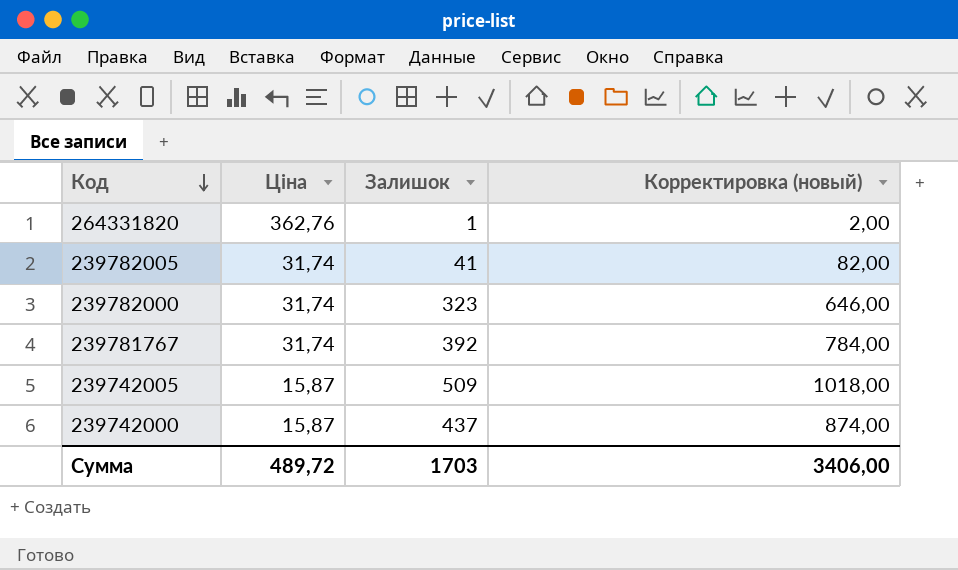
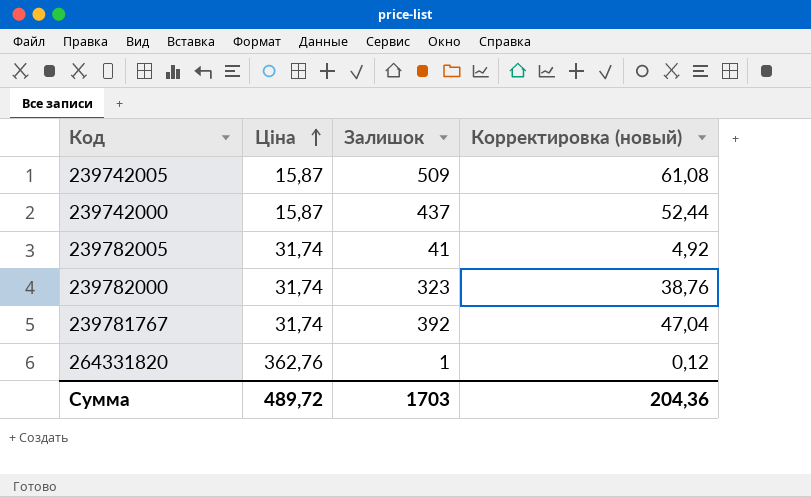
row order: Код descending -> Ціна ascending
column Корректировка (новый) | formula: [Залишок] * 2 -> [Залишок] * 0,12
Сумма | Корректировка (новый): 3406,00 -> 204,36

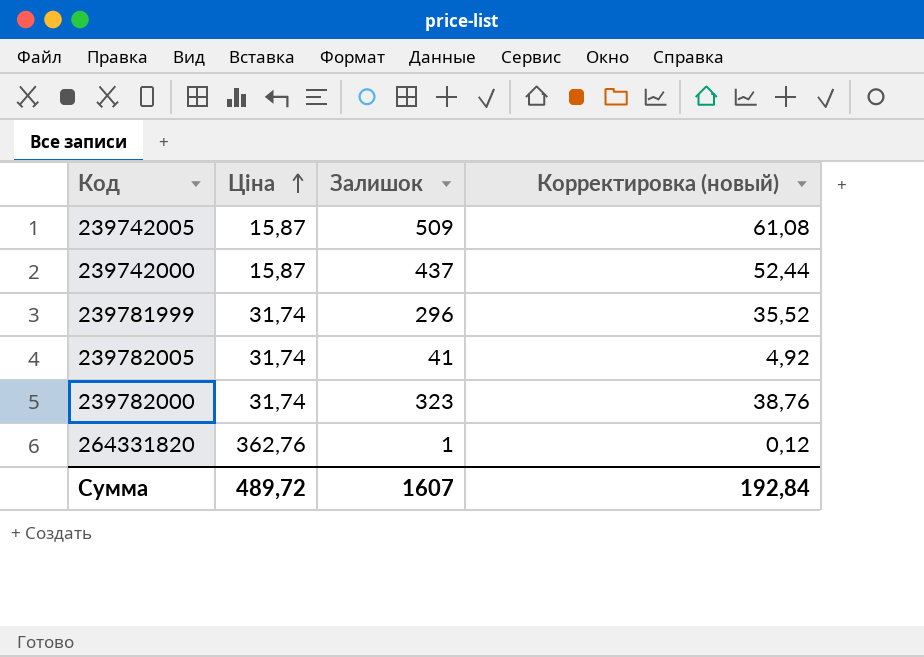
row 239781767: 31,74 | 392 | 47,04 -> none
row 239781999: none -> 31,74 | 296 | 35,52
Сумма | Залишок: 1703 -> 1607
Сумма | Корректировка (новый): 204,36 -> 192,84

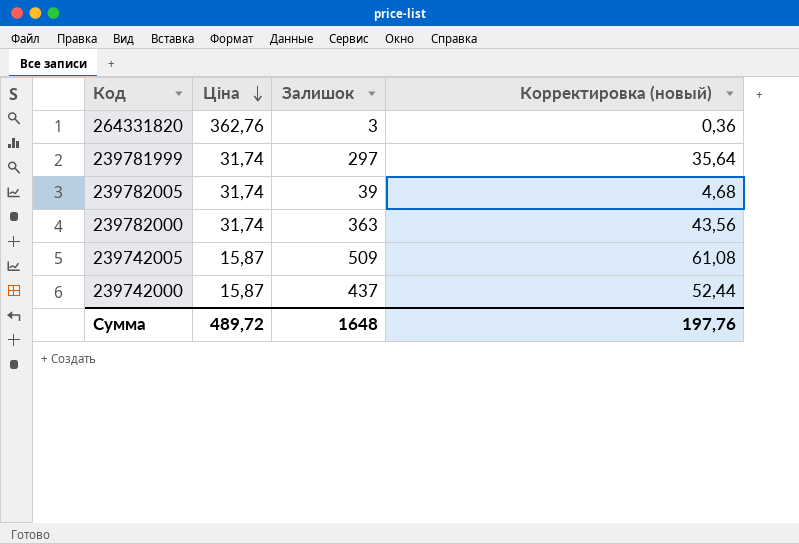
row order: Ціна ascending -> Ціна descending
264331820 | Залишок: 1 -> 3
264331820 | Корректировка (новый): 0,12 -> 0,36
239781999 | Залишок: 296 -> 297
239781999 | Корректировка (новый): 35,52 -> 35,64
239782005 | Залишок: 41 -> 39
239782005 | Корректировка (новый): 4,92 -> 4,68
239782000 | Залишок: 323 -> 363
239782000 | Корректировка (новый): 38,76 -> 43,56
Сумма | Залишок: 1607 -> 1648
Сумма | Корректировка (новый): 192,84 -> 197,76

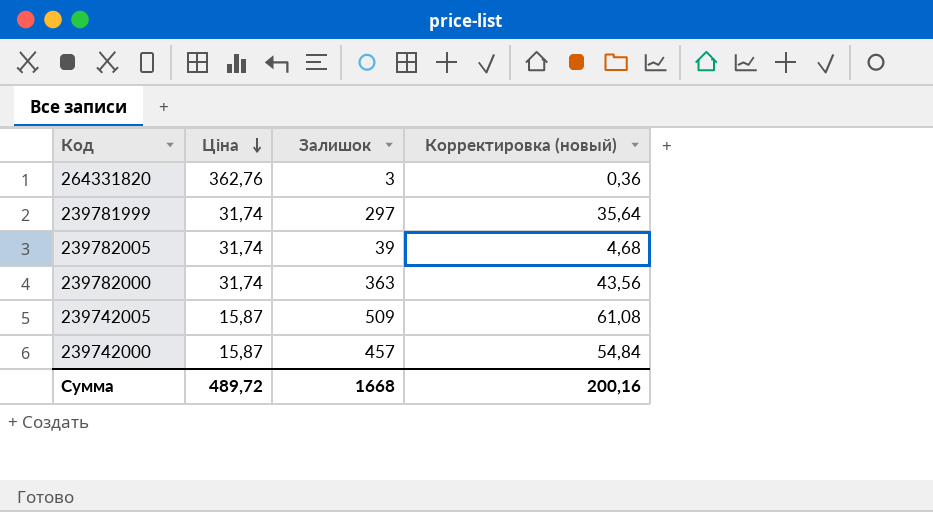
239742000 | Залишок: 437 -> 457
239742000 | Корректировка (новый): 52,44 -> 54,84
Сумма | Залишок: 1648 -> 1668
Сумма | Корректировка (новый): 197,76 -> 200,16

